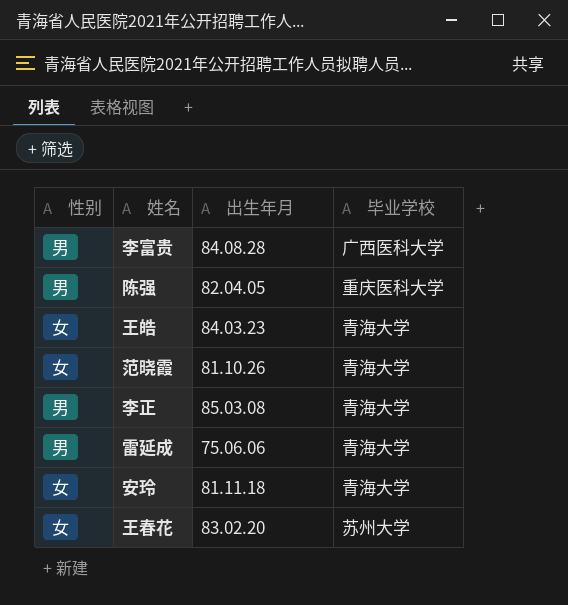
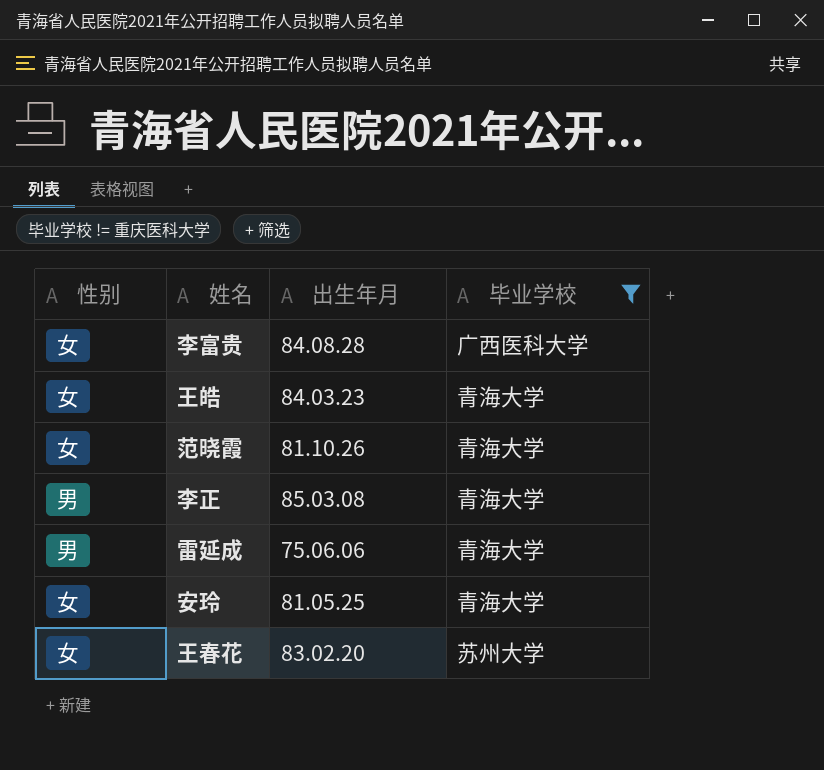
filter: none -> 毕业学校 != 重庆医科大学
李富贵 | 性别: 男 -> 女
安玲 | 出生年月: 81.11.18 -> 81.05.25

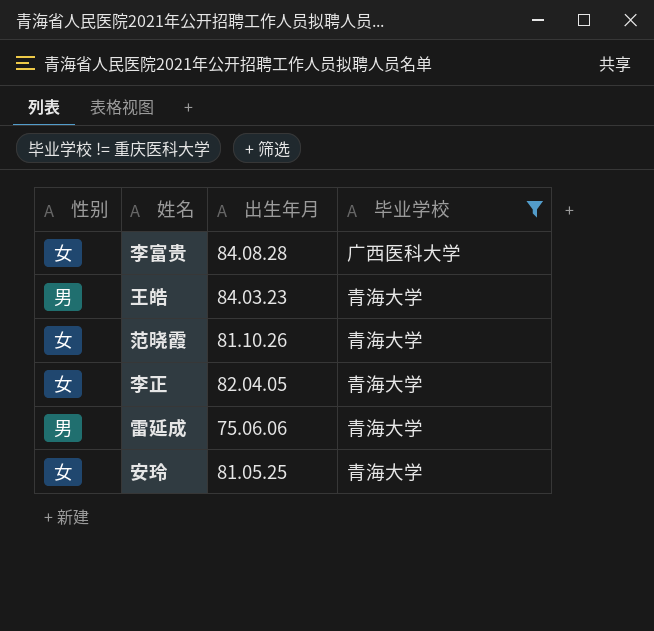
row 王春花: 女 | 83.02.20 | 苏州大学 -> none
王皓 | 性别: 女 -> 男
李正 | 性别: 男 -> 女
李正 | 出生年月: 85.03.08 -> 82.04.05

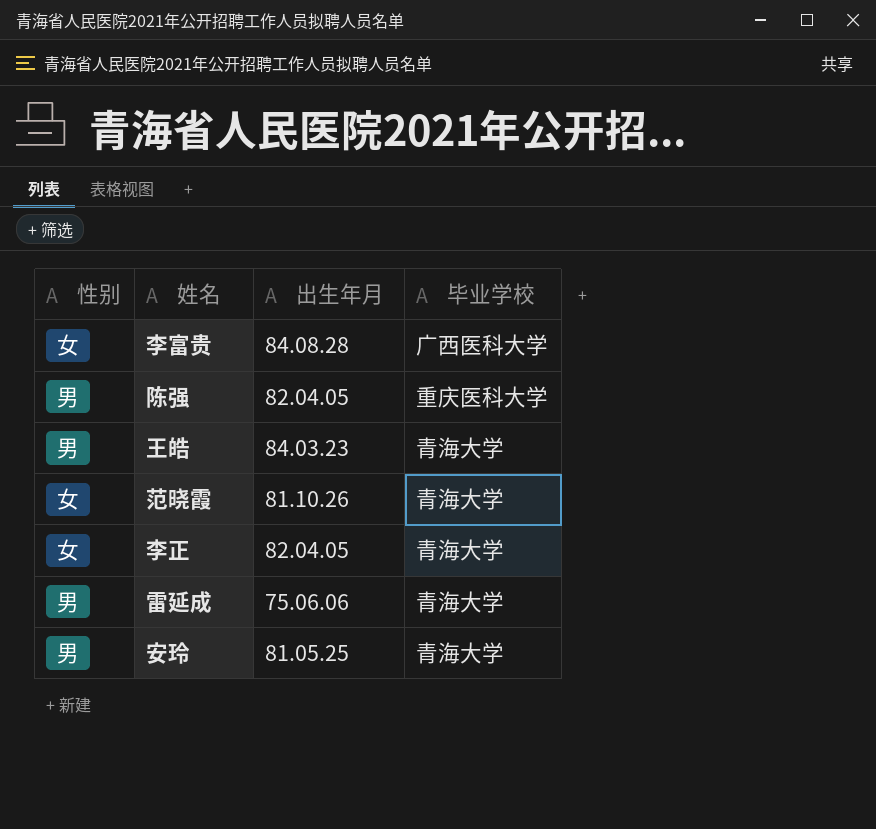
filter: 毕业学校 != 重庆医科大学 -> none
安玲 | 性别: 女 -> 男

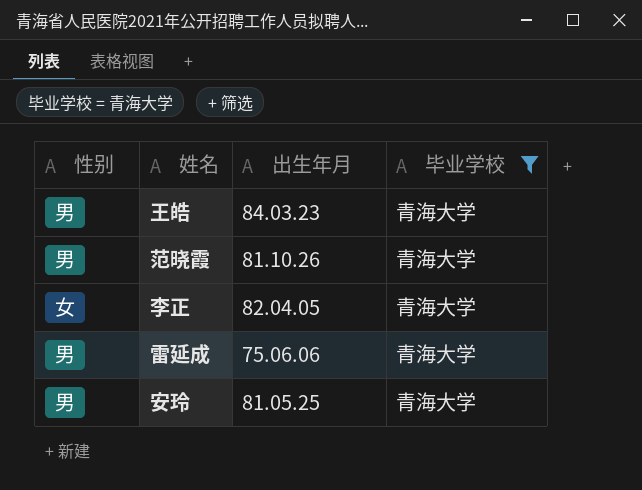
filter: none -> 毕业学校 = 青海大学
范晓霞 | 性别: 女 -> 男

